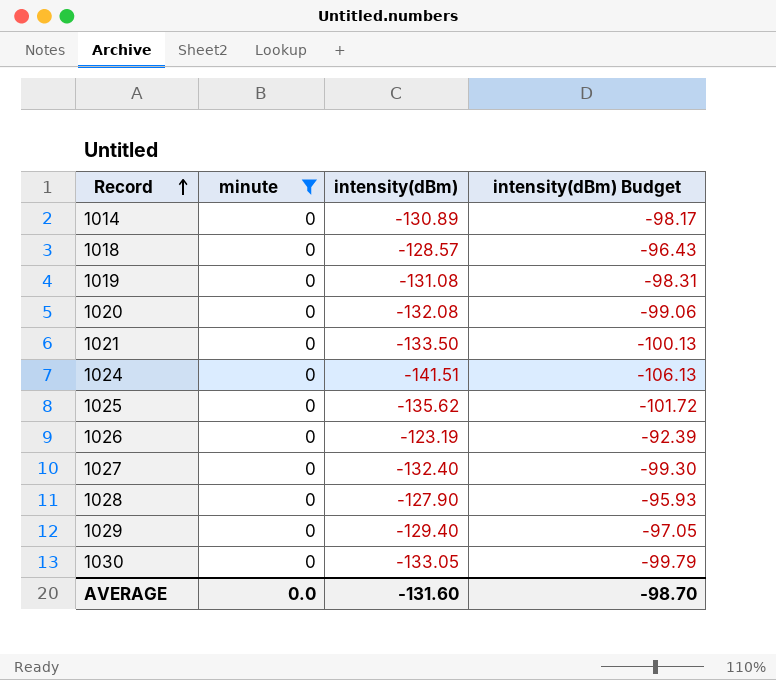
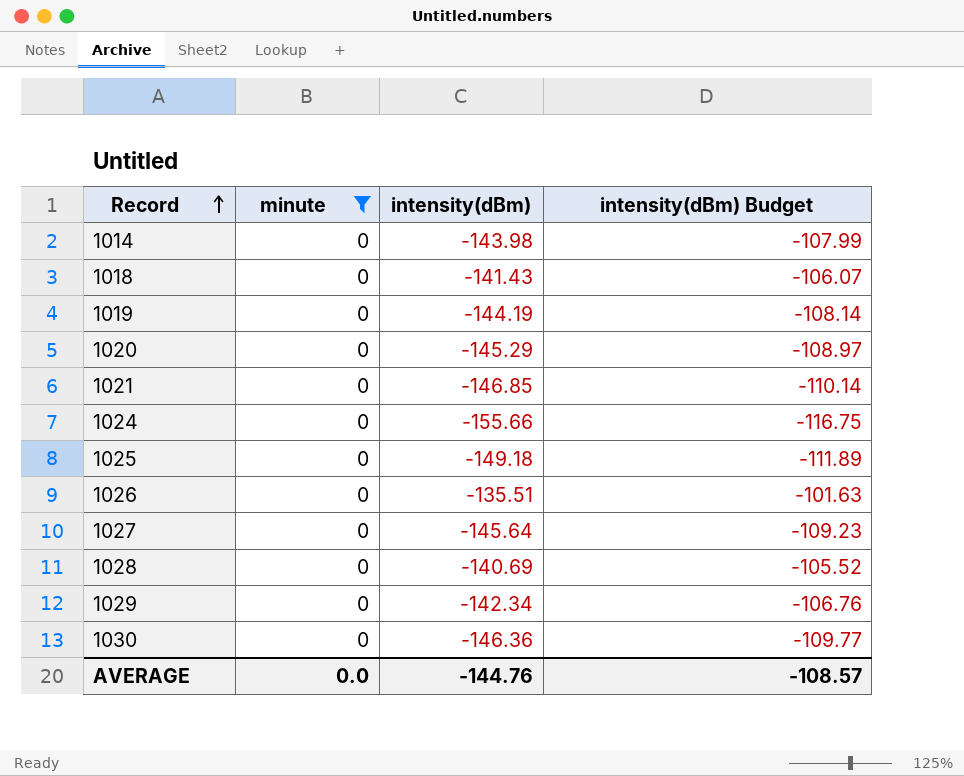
1014 | intensity(dBm): -130.89 -> -143.98
1014 | intensity(dBm) Budget: -98.17 -> -107.99
1018 | intensity(dBm): -128.57 -> -141.43
1018 | intensity(dBm) Budget: -96.43 -> -106.07
1019 | intensity(dBm): -131.08 -> -144.19
1019 | intensity(dBm) Budget: -98.31 -> -108.14
1020 | intensity(dBm): -132.08 -> -145.29
1020 | intensity(dBm) Budget: -99.06 -> -108.97
1021 | intensity(dBm): -133.50 -> -146.85
1021 | intensity(dBm) Budget: -100.13 -> -110.14
1024 | intensity(dBm): -141.51 -> -155.66
1024 | intensity(dBm) Budget: -106.13 -> -116.75
1025 | intensity(dBm): -135.62 -> -149.18
1025 | intensity(dBm) Budget: -101.72 -> -111.89
1026 | intensity(dBm): -123.19 -> -135.51
1026 | intensity(dBm) Budget: -92.39 -> -101.63
1027 | intensity(dBm): -132.40 -> -145.64
1027 | intensity(dBm) Budget: -99.30 -> -109.23
1028 | intensity(dBm): -127.90 -> -140.69
1028 | intensity(dBm) Budget: -95.93 -> -105.52
1029 | intensity(dBm): -129.40 -> -142.34
1029 | intensity(dBm) Budget: -97.05 -> -106.76
1030 | intensity(dBm): -133.05 -> -146.36
1030 | intensity(dBm) Budget: -99.79 -> -109.77
AVERAGE | intensity(dBm): -131.60 -> -144.76
AVERAGE | intensity(dBm) Budget: -98.70 -> -108.57

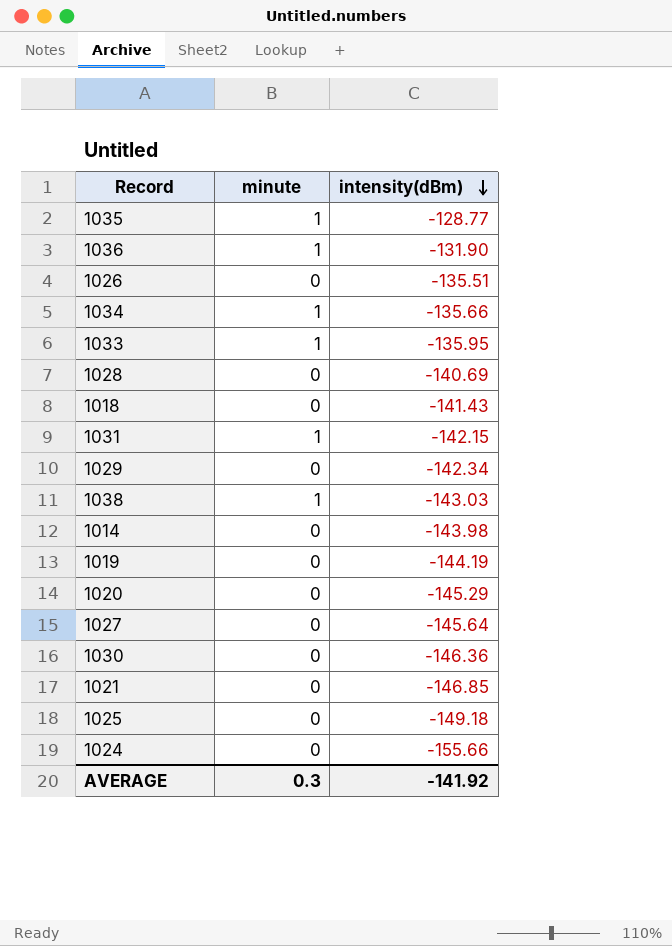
filter: minute = 0 -> none
row order: Record ascending -> intensity(dBm) descending
column intensity(dBm) Budget | formula: [intensity(dBm)] * 0.75 -> none
AVERAGE | minute: 0.0 -> 0.3
AVERAGE | intensity(dBm): -144.76 -> -141.92

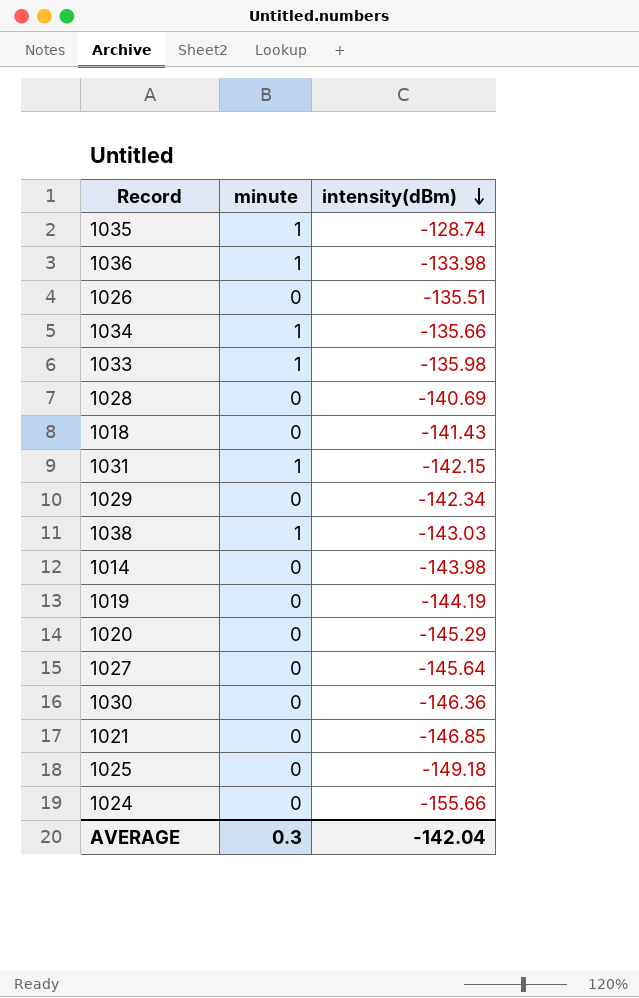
1035 | intensity(dBm): -128.77 -> -128.74
1036 | intensity(dBm): -131.90 -> -133.98
1033 | intensity(dBm): -135.95 -> -135.98
AVERAGE | intensity(dBm): -141.92 -> -142.04

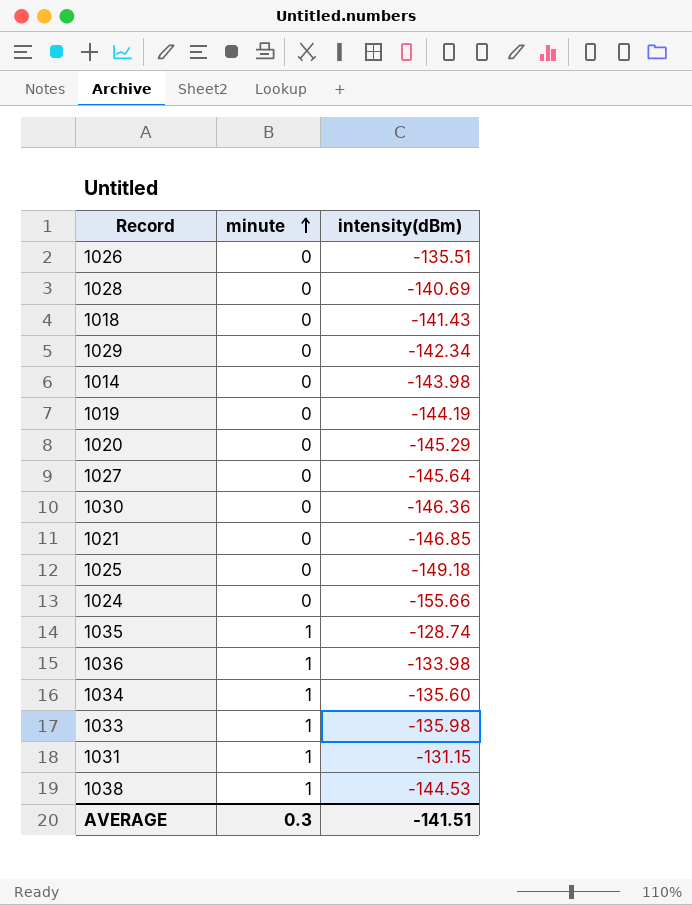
row order: intensity(dBm) descending -> minute ascending
1034 | intensity(dBm): -135.66 -> -135.60
1031 | intensity(dBm): -142.15 -> -131.15
1038 | intensity(dBm): -143.03 -> -144.53
AVERAGE | intensity(dBm): -142.04 -> -141.51

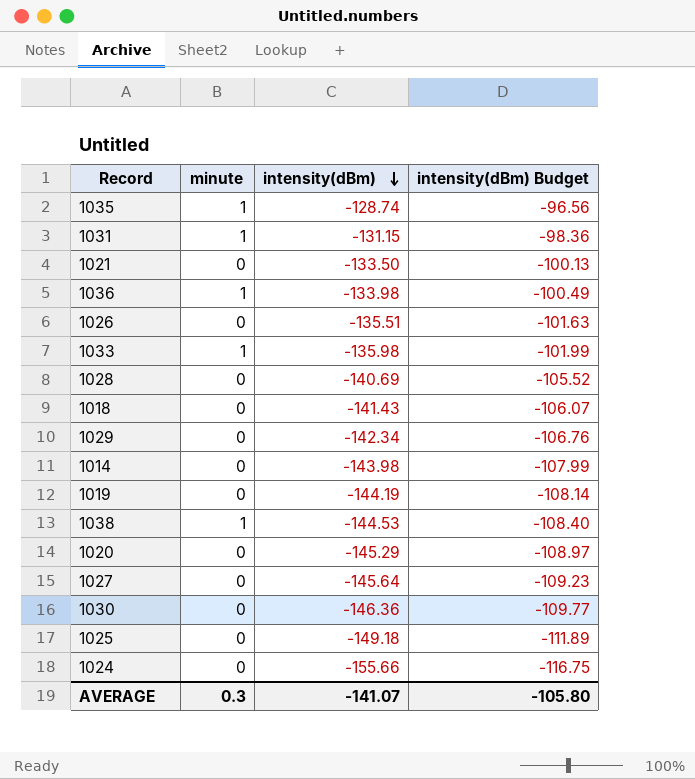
row order: minute ascending -> intensity(dBm) descending
column intensity(dBm) Budget | formula: none -> [intensity(dBm)] * 0.75
row 1034: 1 | -135.60 -> none
1021 | intensity(dBm): -146.85 -> -133.50
AVERAGE | intensity(dBm): -141.51 -> -141.07

